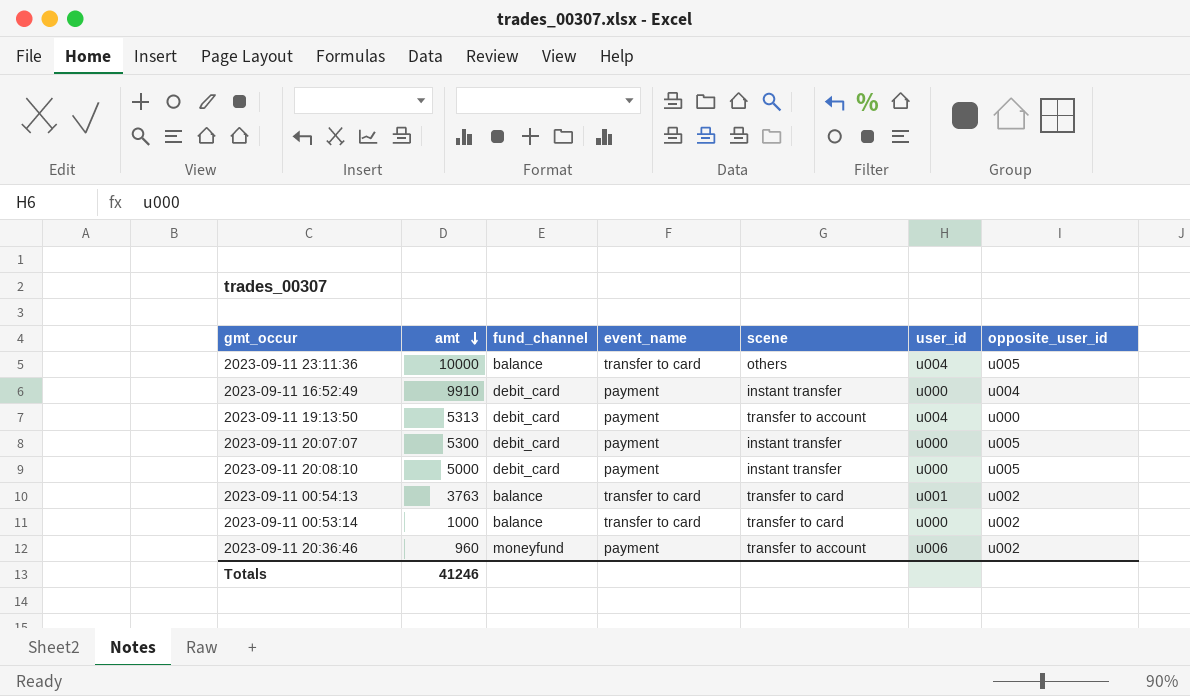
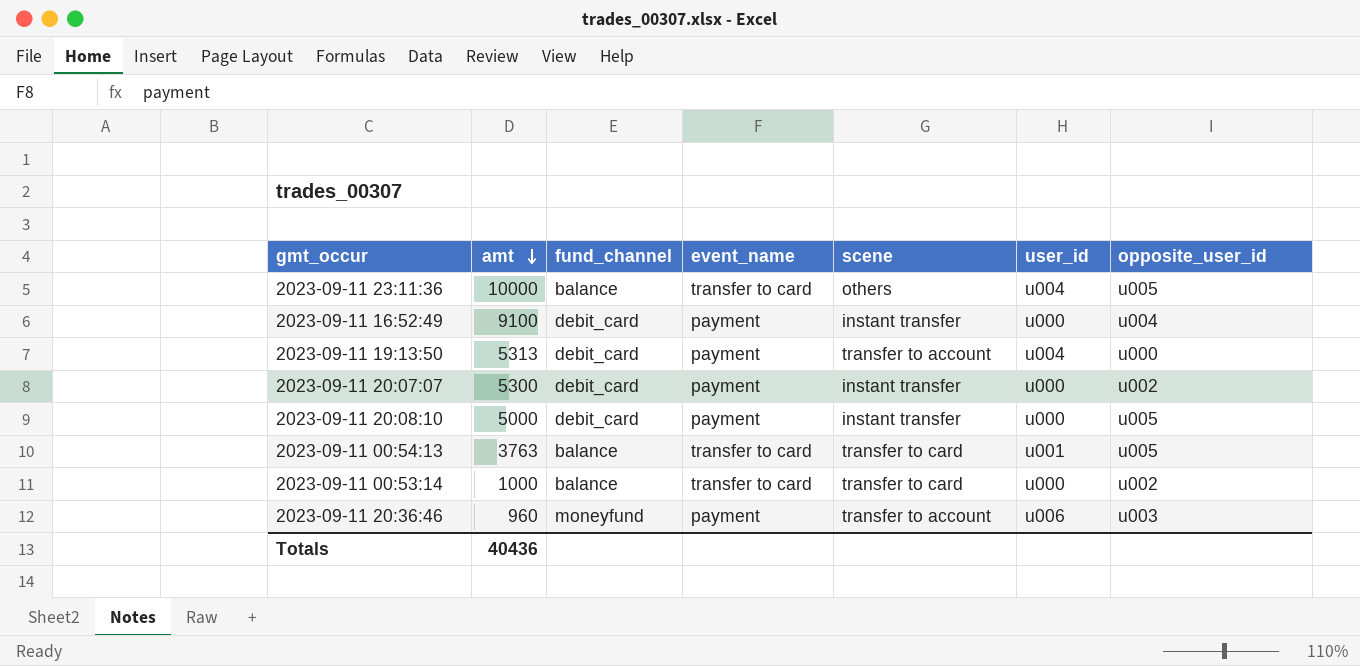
2023-09-11 16:52:49 | amt: 9910 -> 9100
2023-09-11 20:07:07 | opposite_user_id: u005 -> u002
2023-09-11 00:54:13 | opposite_user_id: u002 -> u005
2023-09-11 20:36:46 | opposite_user_id: u002 -> u003
Totals | amt: 41246 -> 40436

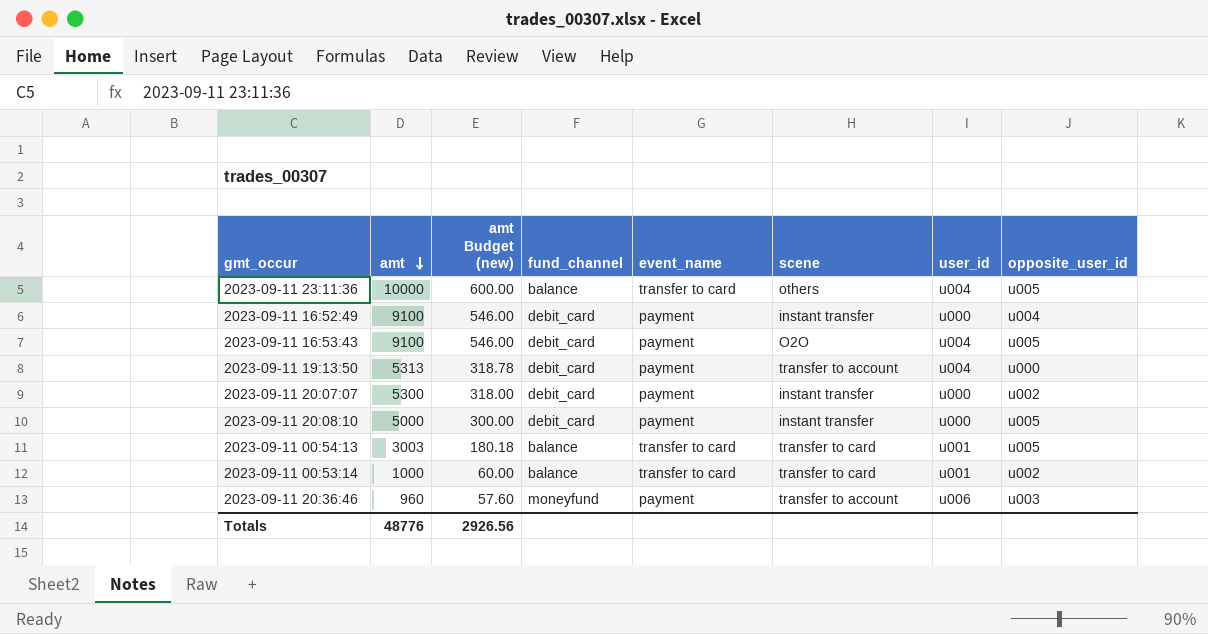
column amt Budget (new) | formula: none -> [amt] * 0.06
row 2023-09-11 16:53:43: none -> 9100 | 546.00 | debit_card | payment | O2O | u004 | u005
2023-09-11 00:54:13 | amt: 3763 -> 3003
2023-09-11 00:53:14 | user_id: u000 -> u001
Totals | amt: 40436 -> 48776

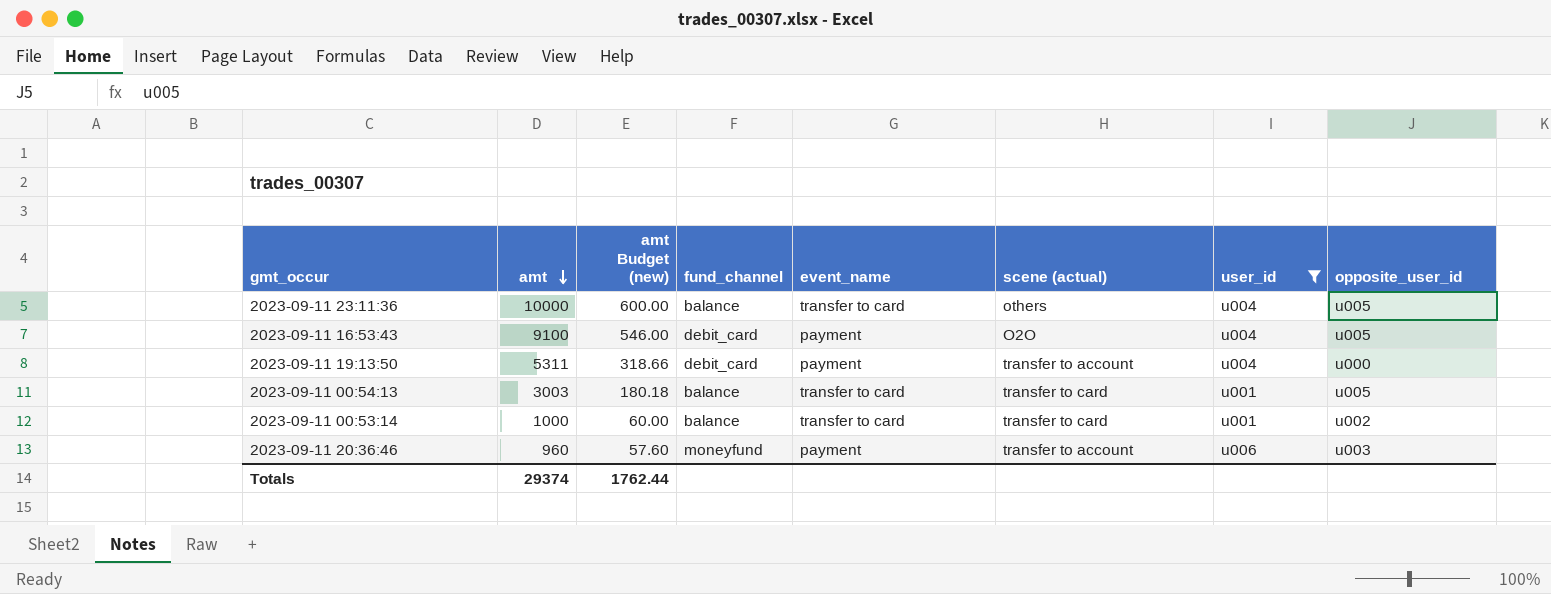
filter: none -> user_id != u000
column name: scene -> scene (actual)
2023-09-11 19:13:50 | amt: 5313 -> 5311
2023-09-11 19:13:50 | amt Budget (new): 318.78 -> 318.66
Totals | amt: 48776 -> 29374
Totals | amt Budget (new): 2926.56 -> 1762.44

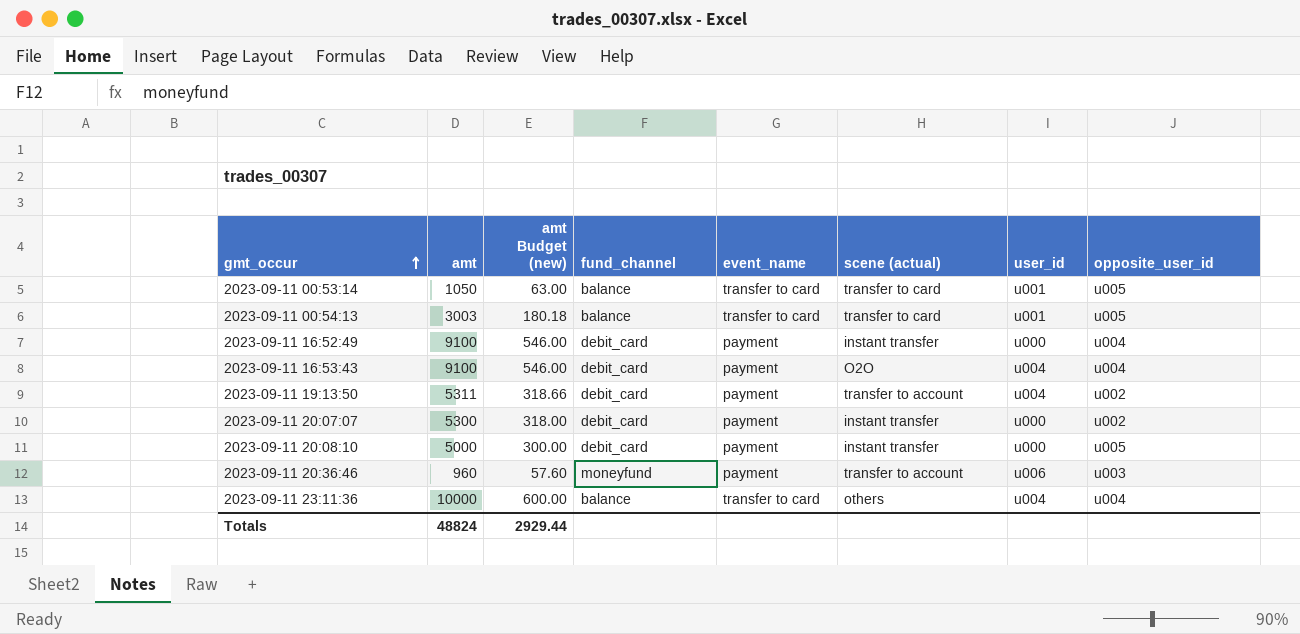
filter: user_id != u000 -> none
row order: amt descending -> gmt_occur ascending
2023-09-11 00:53:14 | amt: 1000 -> 1050
2023-09-11 00:53:14 | amt Budget (new): 60.00 -> 63.00
2023-09-11 00:53:14 | opposite_user_id: u002 -> u005
2023-09-11 16:53:43 | opposite_user_id: u005 -> u004
2023-09-11 19:13:50 | opposite_user_id: u000 -> u002
2023-09-11 23:11:36 | opposite_user_id: u005 -> u004
Totals | amt: 29374 -> 48824
Totals | amt Budget (new): 1762.44 -> 2929.44

